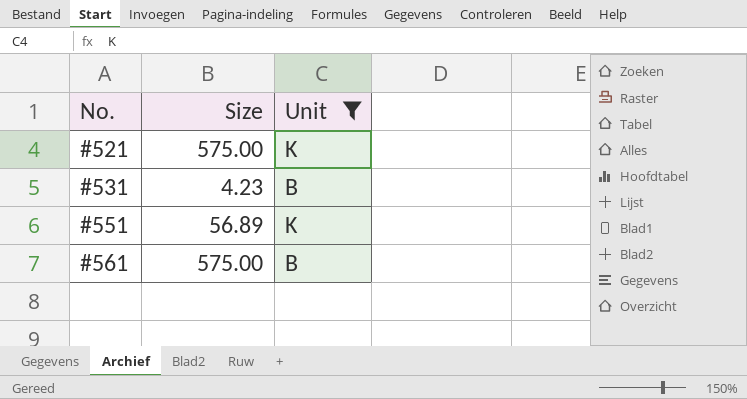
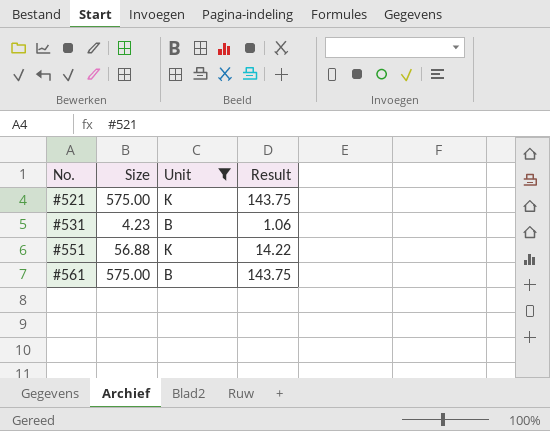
column Result | formula: none -> [Size] * 0.25
#551 | Size: 56.89 -> 56.88

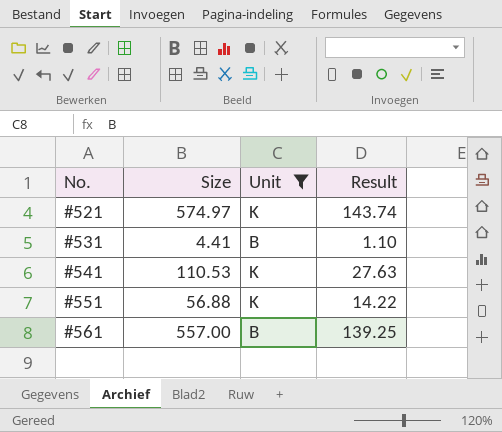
#521 | Size: 575.00 -> 574.97
#521 | Result: 143.75 -> 143.74
#531 | Size: 4.23 -> 4.41
#531 | Result: 1.06 -> 1.10
row #541: none -> 110.53 | K | 27.63
#561 | Size: 575.00 -> 557.00
#561 | Result: 143.75 -> 139.25

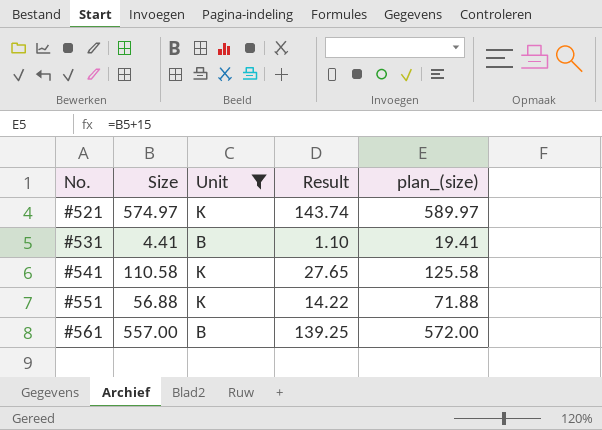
column plan_(size) | formula: none -> [Size] + 15
#541 | Size: 110.53 -> 110.58
#541 | Result: 27.63 -> 27.65

